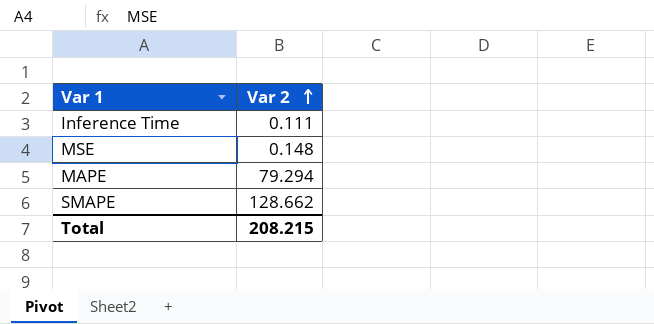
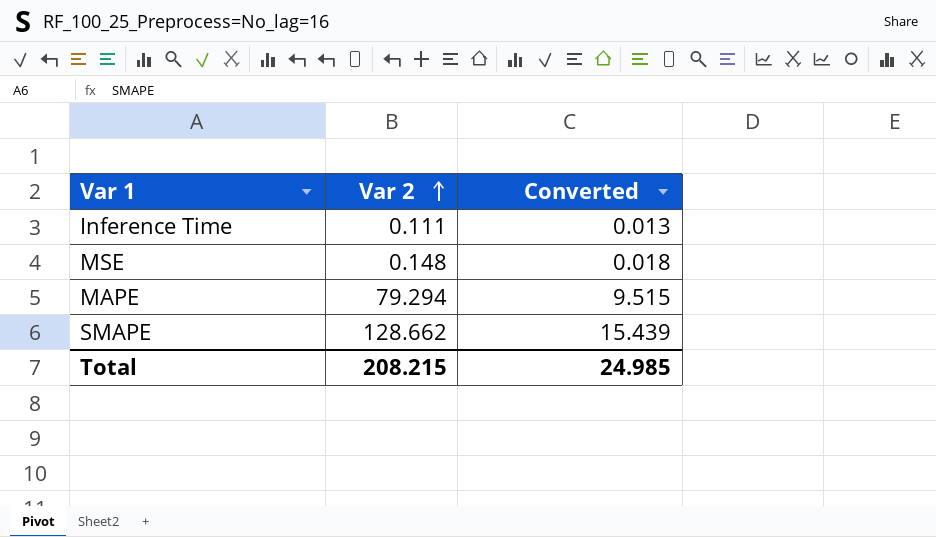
column Converted | formula: none -> [Var 2] * 0.12

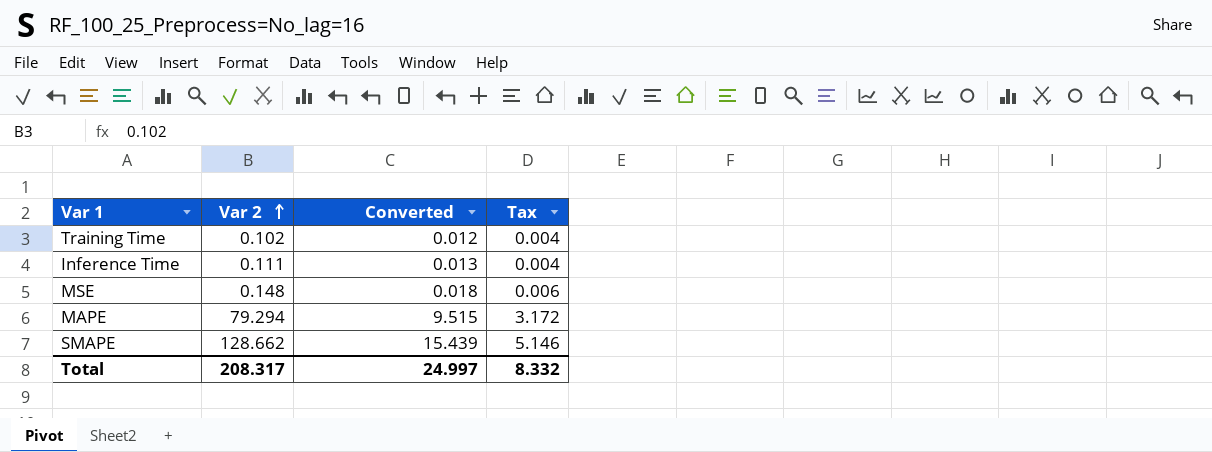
column Tax | formula: none -> [Var 2] * 0.04
row Training Time: none -> 0.102 | 0.012 | 0.004
Total | Var 2: 208.215 -> 208.317
Total | Converted: 24.985 -> 24.997

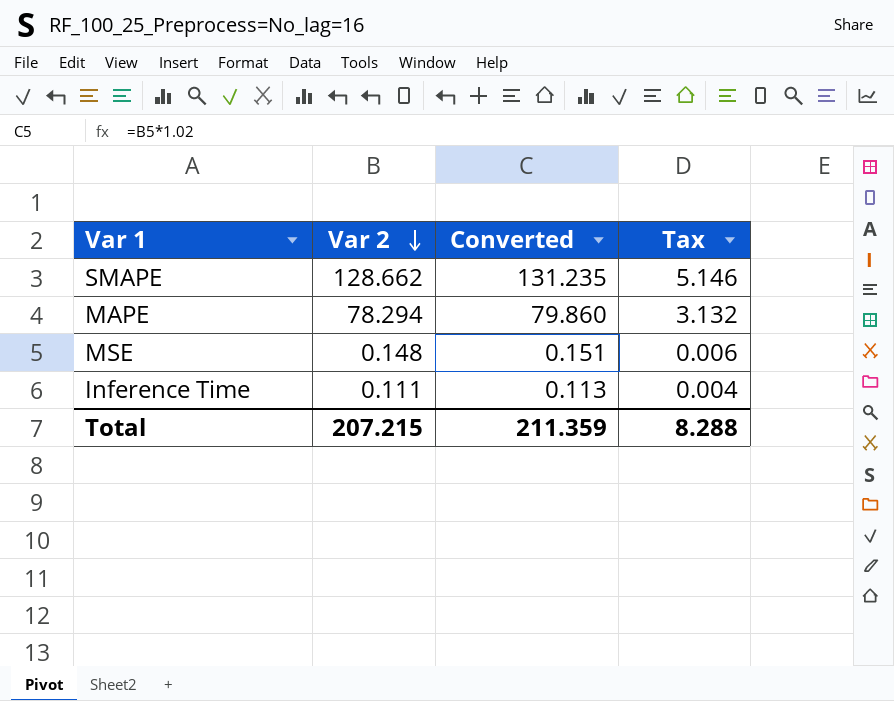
row order: Var 2 ascending -> Var 2 descending
column Converted | formula: [Var 2] * 0.12 -> [Var 2] * 1.02
row Training Time: 0.102 | 0.012 | 0.004 -> none
MAPE | Var 2: 79.294 -> 78.294
MAPE | Tax: 3.172 -> 3.132
Total | Var 2: 208.317 -> 207.215
Total | Converted: 24.997 -> 211.359
Total | Tax: 8.332 -> 8.288

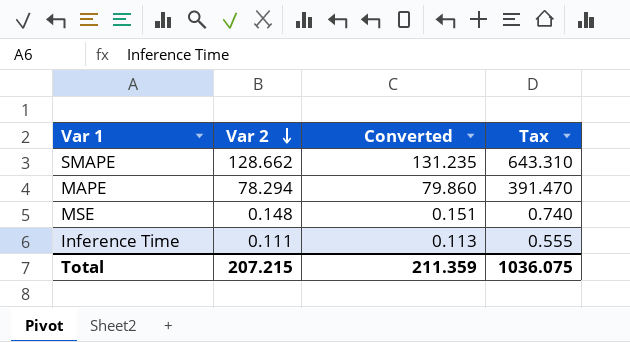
column Tax | formula: [Var 2] * 0.04 -> [Var 2] * 5
Total | Tax: 8.288 -> 1036.075

